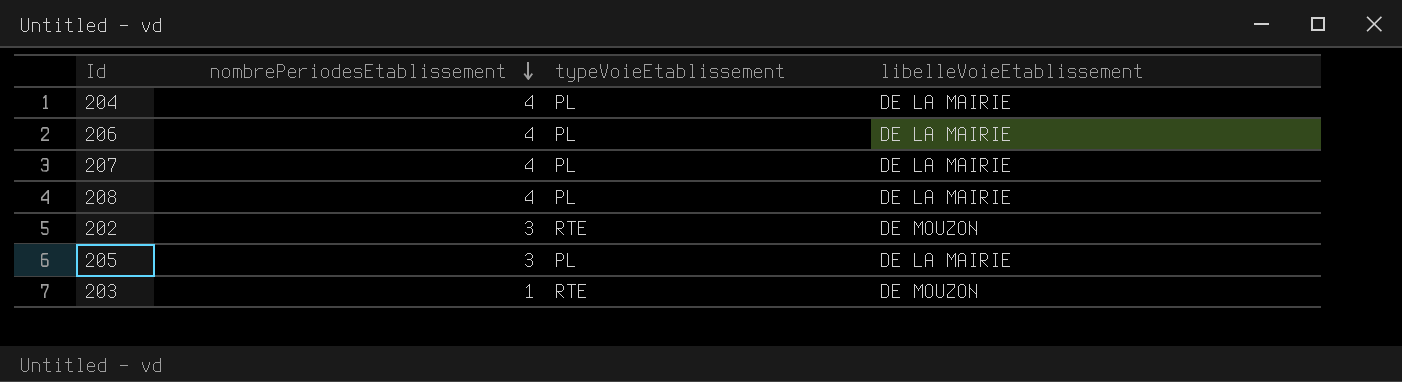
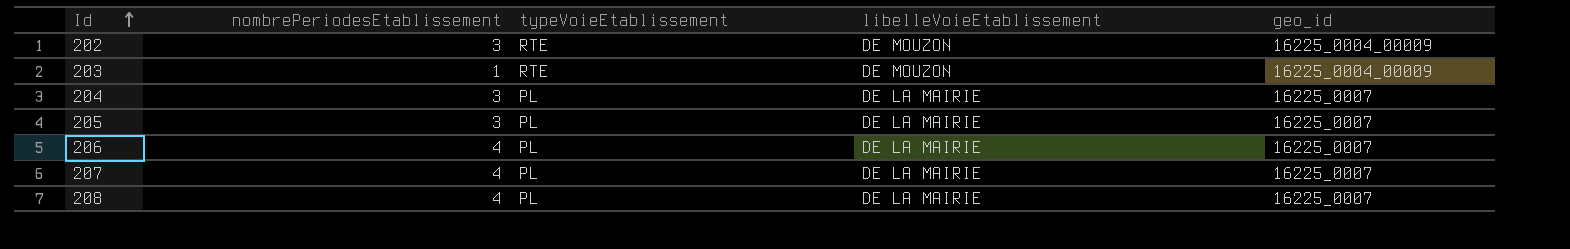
row order: nombrePeriodesEtablissement descending -> Id ascending
column geo_id | position: none -> 5
204 | nombrePeriodesEtablissement: 4 -> 3

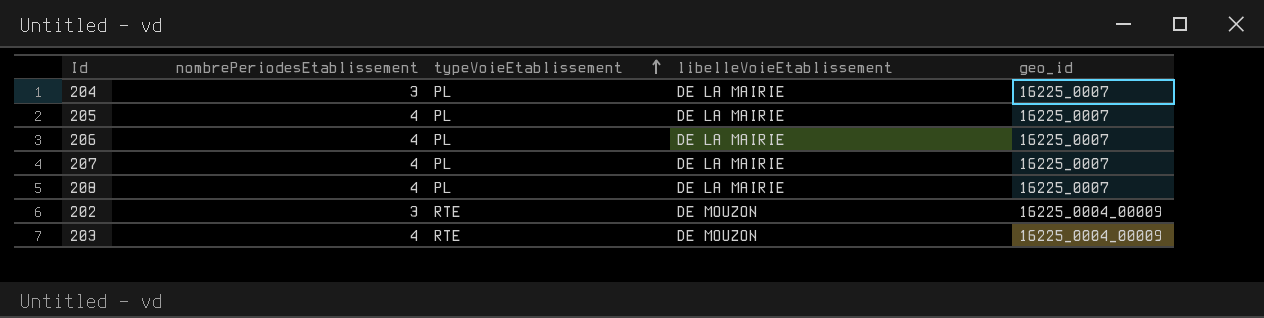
row order: Id ascending -> typeVoieEtablissement ascending
205 | nombrePeriodesEtablissement: 3 -> 4
203 | nombrePeriodesEtablissement: 1 -> 4

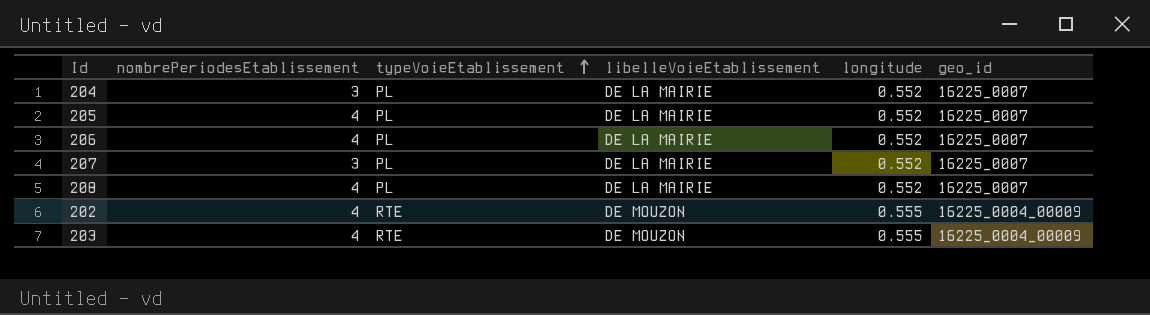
column longitude | position: none -> 5
207 | nombrePeriodesEtablissement: 4 -> 3
202 | nombrePeriodesEtablissement: 3 -> 4

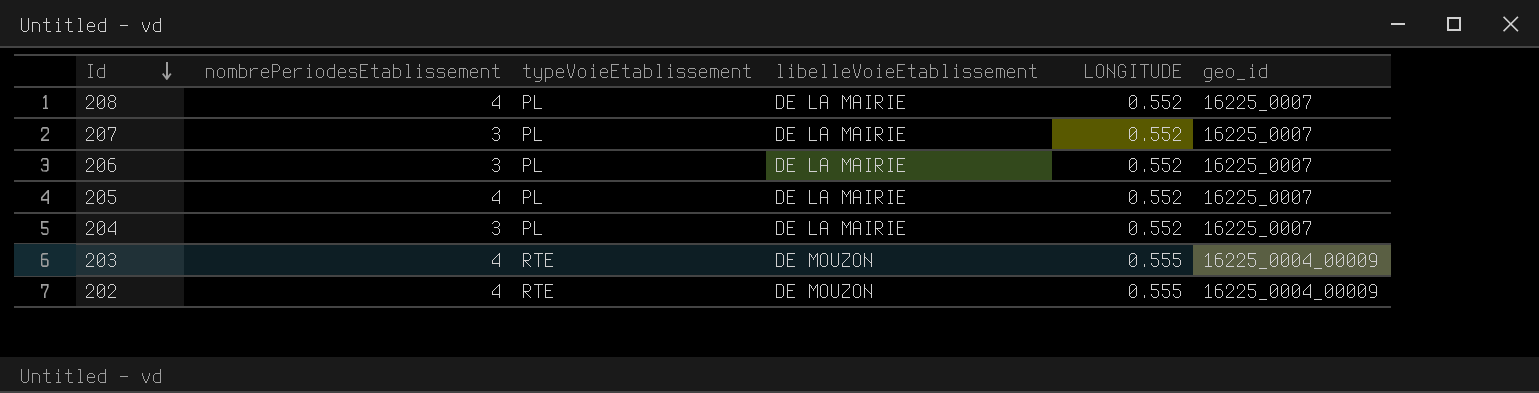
row order: typeVoieEtablissement ascending -> Id descending
column name: longitude -> LONGITUDE
206 | nombrePeriodesEtablissement: 4 -> 3

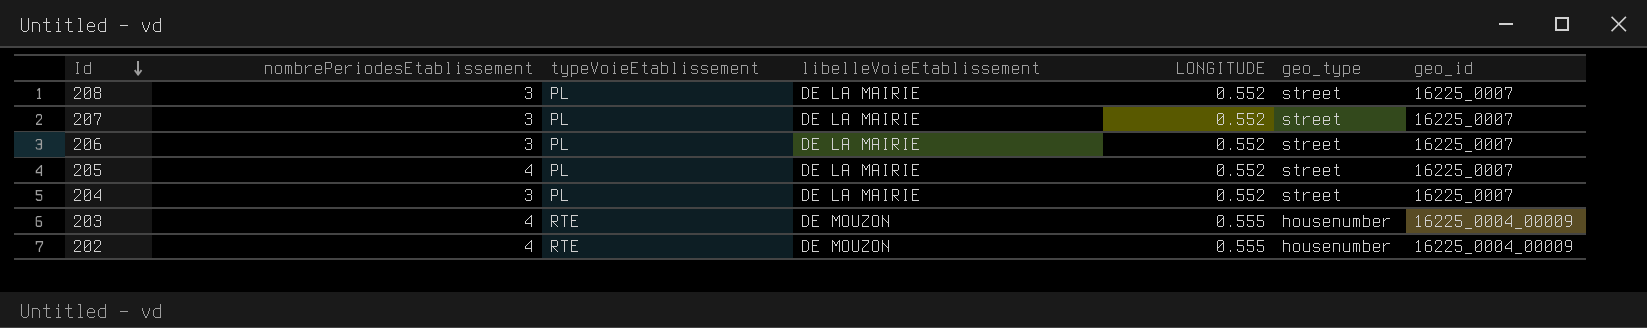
column geo_type | position: none -> 6
208 | nombrePeriodesEtablissement: 4 -> 3

